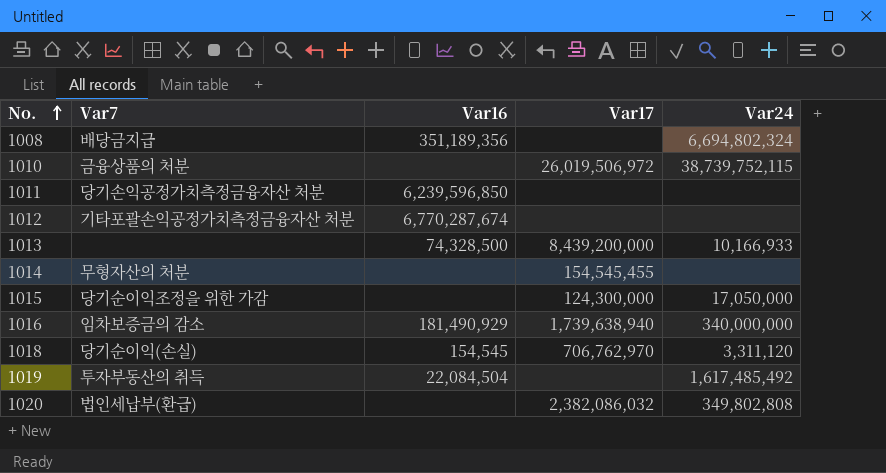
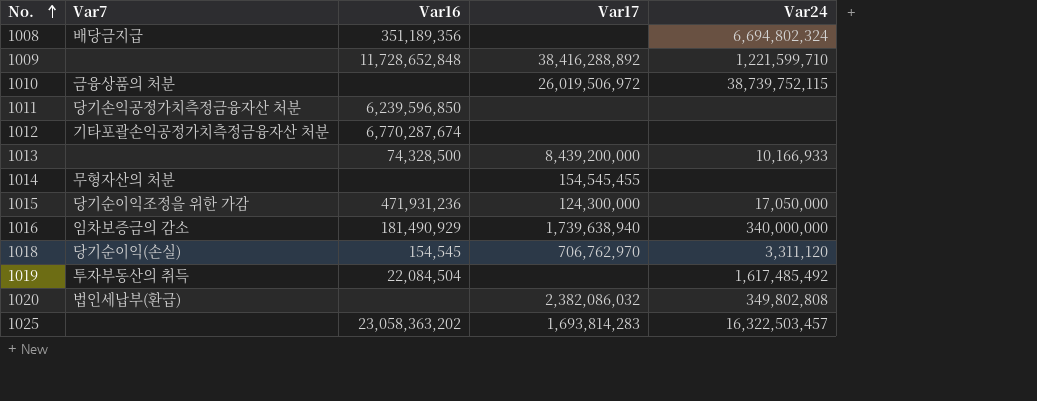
row 1009: none -> none | 11,728,652,848 | 38,416,288,892 | 1,221,599,710
1015 | Var16: none -> 471,931,236
row 1025: none -> none | 23,058,363,202 | 1,693,814,283 | 16,322,503,457

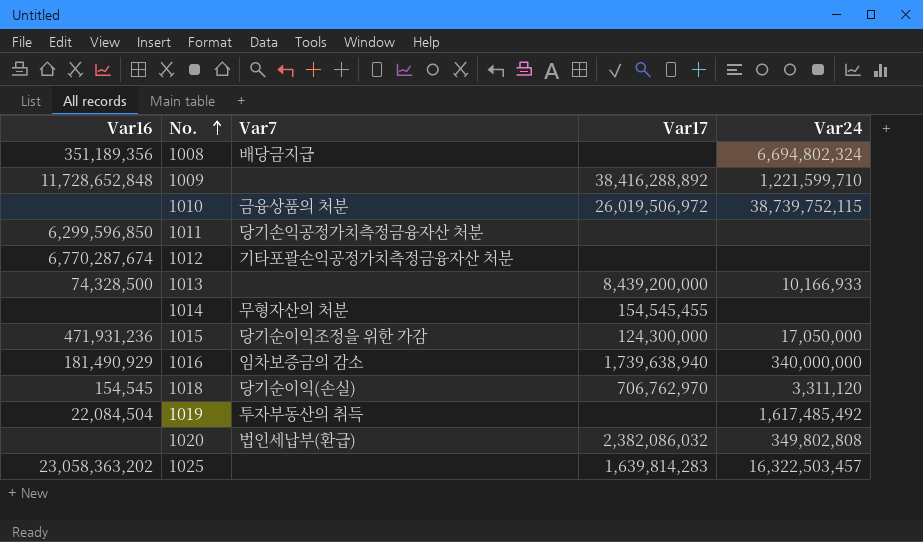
column Var16 | position: 3 -> 1
1011 | Var16: 6,239,596,850 -> 6,299,596,850
1025 | Var17: 1,693,814,283 -> 1,639,814,283

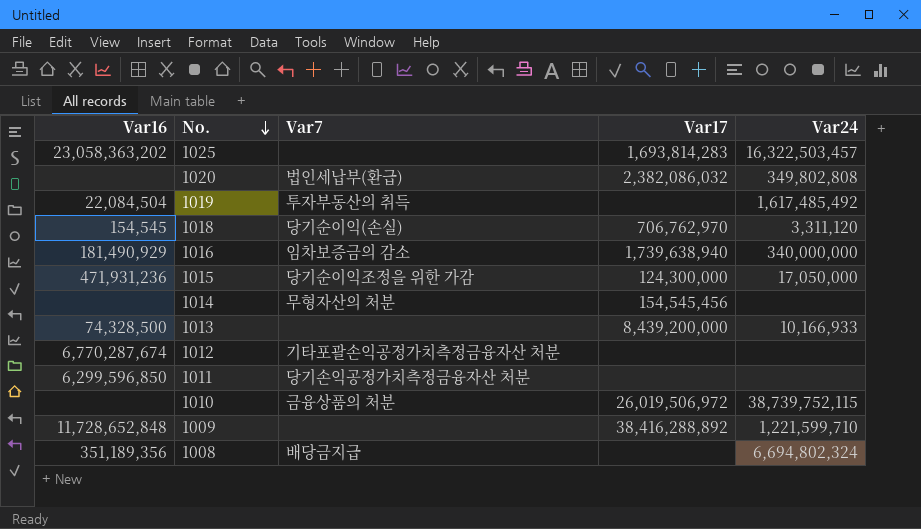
row order: No. ascending -> No. descending
1025 | Var17: 1,639,814,283 -> 1,693,814,283
1014 | Var17: 154,545,455 -> 154,545,456

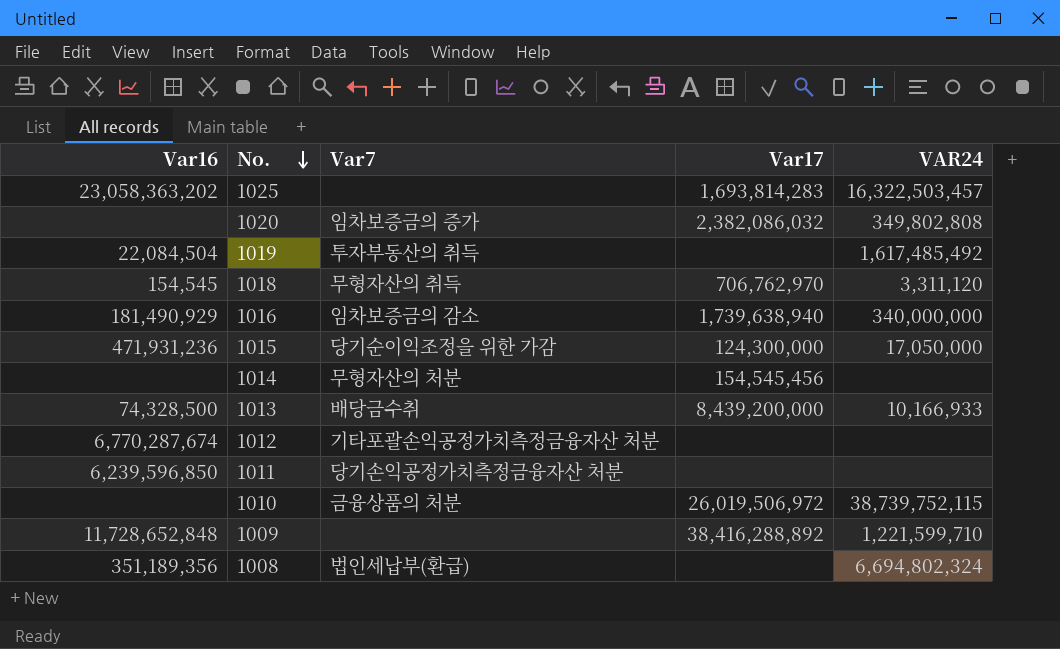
column name: Var24 -> VAR24
1020 | Var7: 법인세납부(환급) -> 임차보증금의 증가
1018 | Var7: 당기순이익(손실) -> 무형자산의 취득
1013 | Var7: none -> 배당금수취
1011 | Var16: 6,299,596,850 -> 6,239,596,850
1008 | Var7: 배당금지급 -> 법인세납부(환급)

